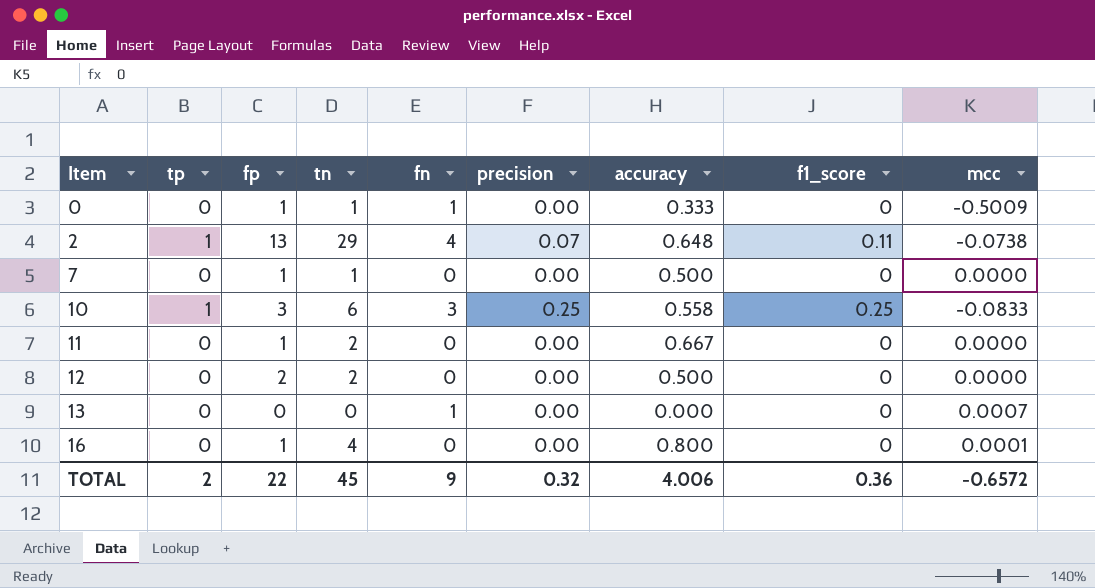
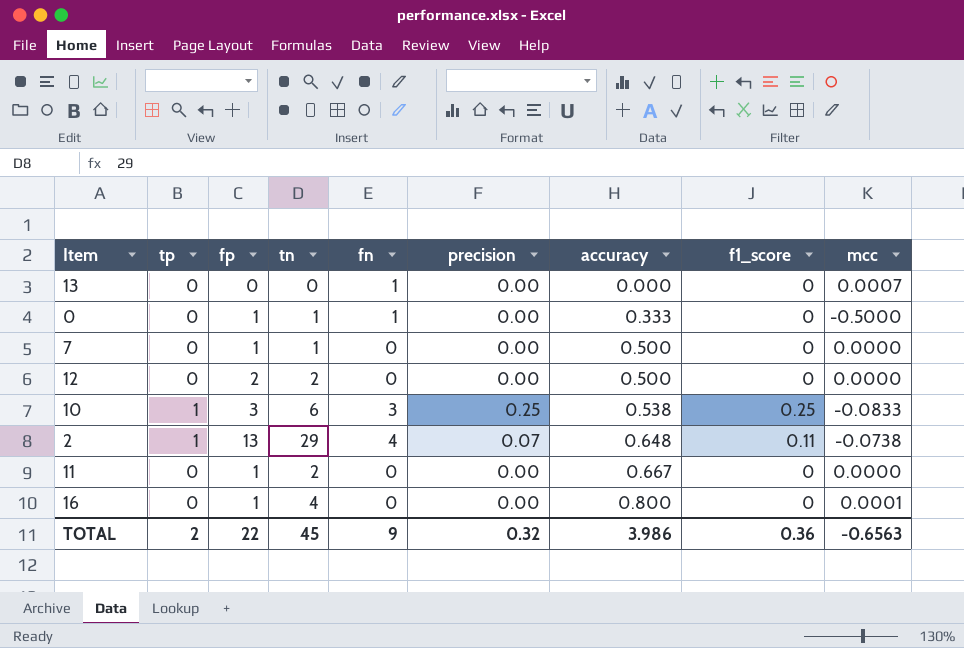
row order: Item ascending -> accuracy ascending
0 | mcc: -0.5009 -> -0.5000
10 | accuracy: 0.558 -> 0.538
TOTAL | accuracy: 4.006 -> 3.986
TOTAL | mcc: -0.6572 -> -0.6563

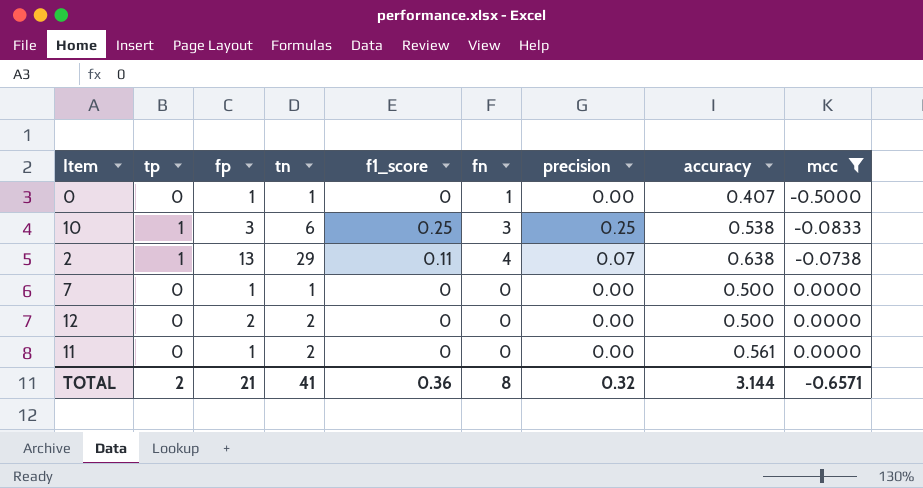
filter: none -> mcc <= 0.0000
row order: accuracy ascending -> mcc ascending
column f1_score | position: 8 -> 5
0 | accuracy: 0.333 -> 0.407
2 | accuracy: 0.648 -> 0.638
11 | accuracy: 0.667 -> 0.561
TOTAL | fp: 22 -> 21
TOTAL | tn: 45 -> 41
TOTAL | fn: 9 -> 8
TOTAL | accuracy: 3.986 -> 3.144
TOTAL | mcc: -0.6563 -> -0.6571

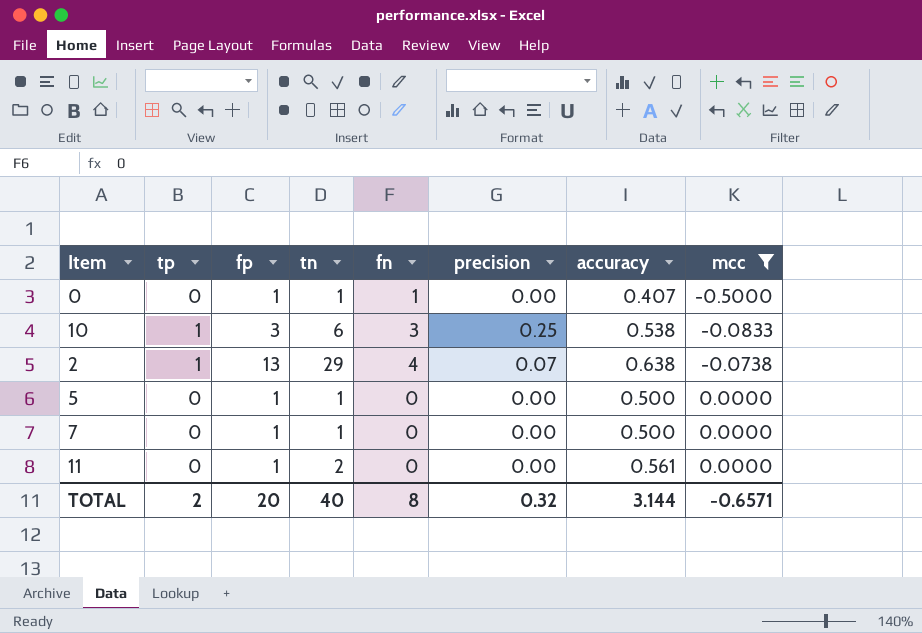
column f1_score | position: 5 -> none
row 12: 0 | 2 | 2 | 0 | 0 | 0.00 | 0.500 | 0.0000 -> none
row 5: none -> 0 | 1 | 1 | 0 | 0.00 | 0.500 | 0.0000
TOTAL | fp: 21 -> 20
TOTAL | tn: 41 -> 40

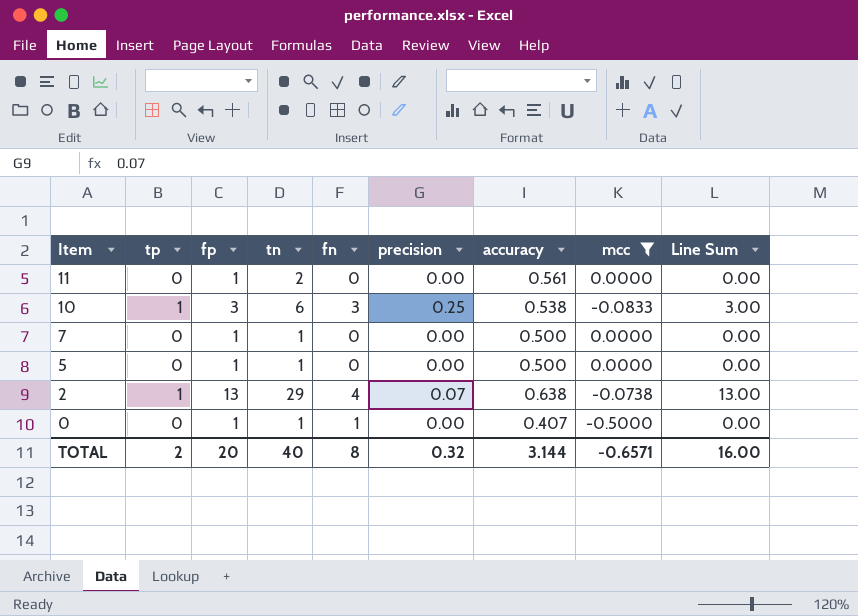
row order: mcc ascending -> Item descending
column Line Sum | formula: none -> [tp] * [fp]

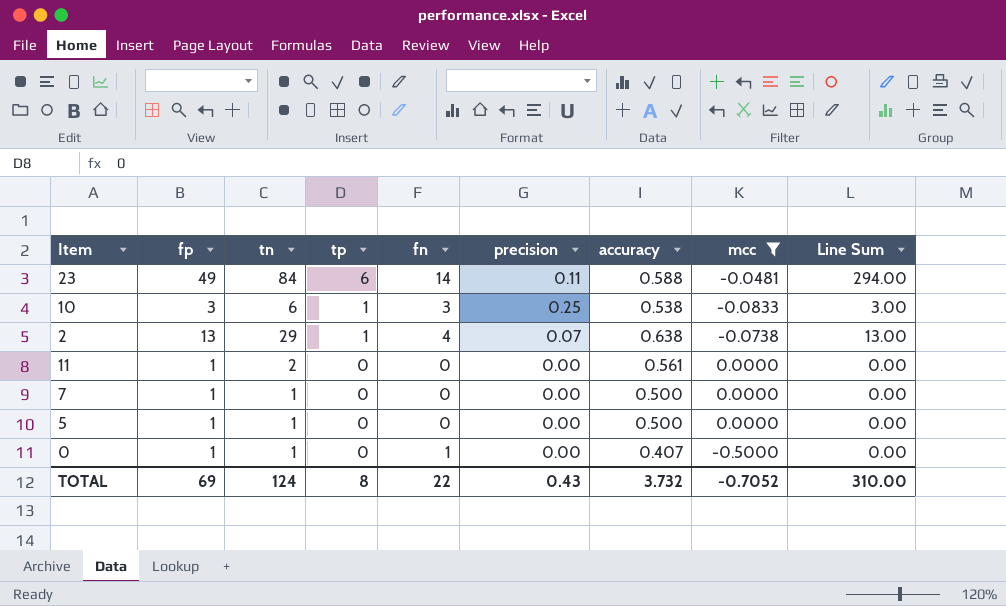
row order: Item descending -> tp descending
column tp | position: 2 -> 4
row 23: none -> 49 | 84 | 6 | 14 | 0.11 | 0.588 | -0.0481 | 294.00
TOTAL | fp: 20 -> 69
TOTAL | tn: 40 -> 124
TOTAL | tp: 2 -> 8
TOTAL | fn: 8 -> 22
TOTAL | precision: 0.32 -> 0.43
TOTAL | accuracy: 3.144 -> 3.732
TOTAL | mcc: -0.6571 -> -0.7052
TOTAL | Line Sum: 16.00 -> 310.00

